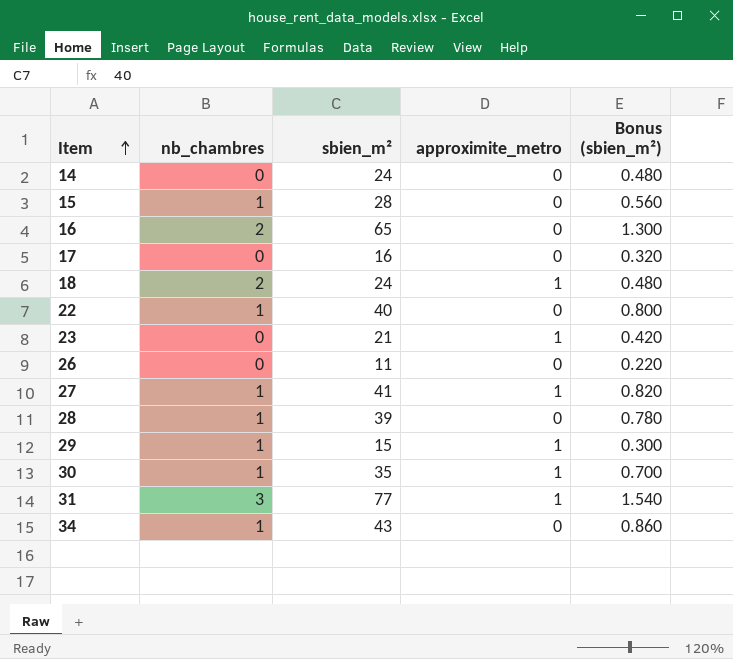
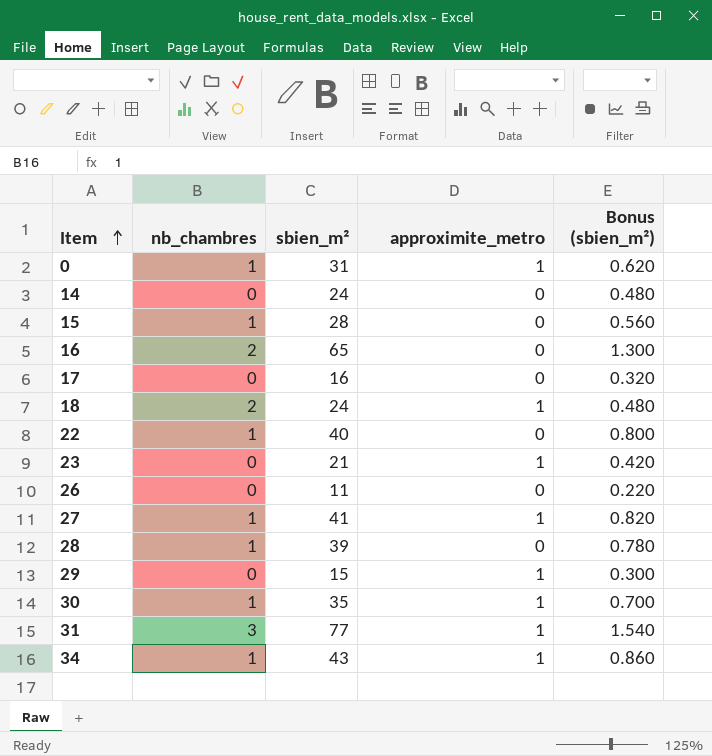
row 0: none -> 1 | 31 | 1 | 0.620
29 | nb_chambres: 1 -> 0
34 | approximite_metro: 0 -> 1

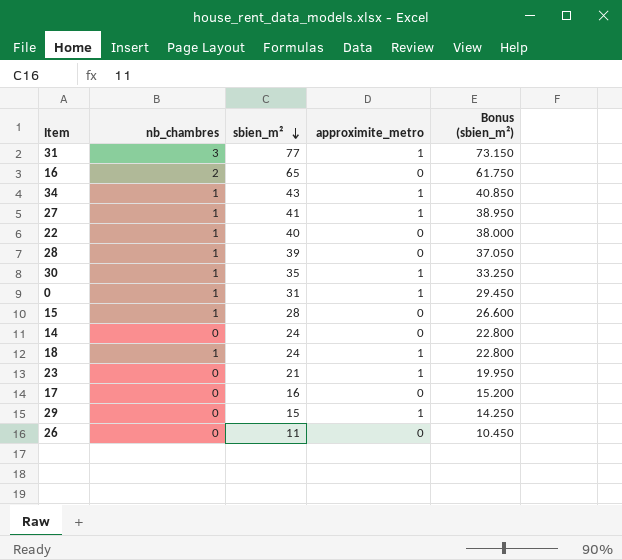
row order: Item ascending -> sbien_m² descending
column Bonus (sbien_m²) | formula: [sbien_m²] * 0.02 -> [sbien_m²] * 0.95
18 | nb_chambres: 2 -> 1

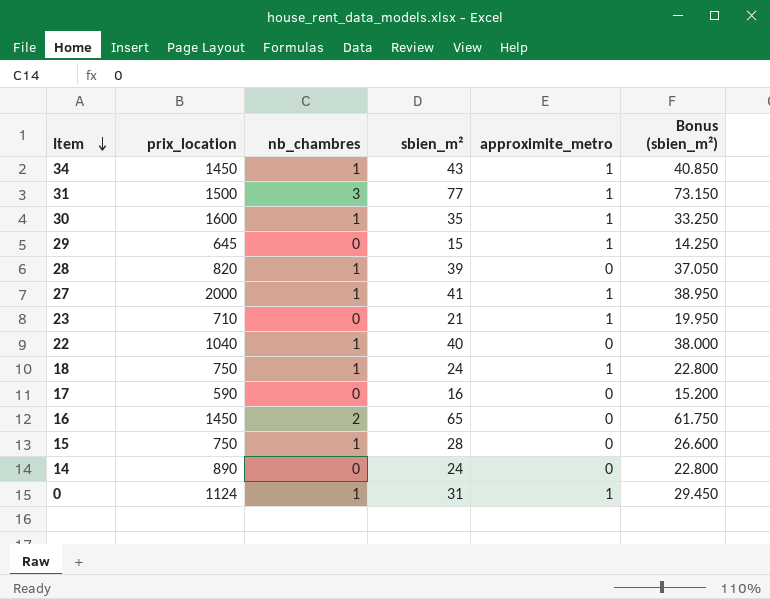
row order: sbien_m² descending -> Item descending
column prix_location | position: none -> 2
row 26: 0 | 11 | 0 | 10.450 -> none

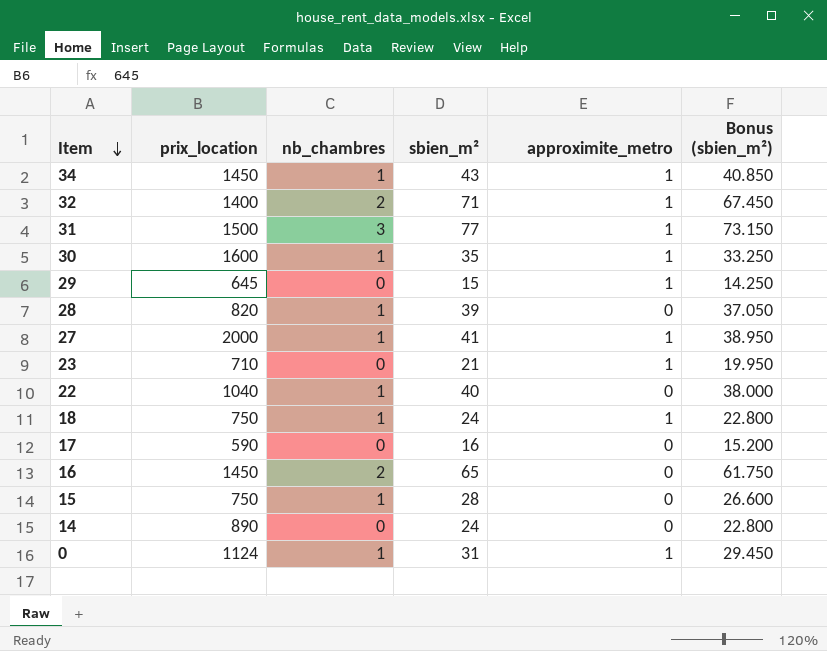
row 32: none -> 1400 | 2 | 71 | 1 | 67.450

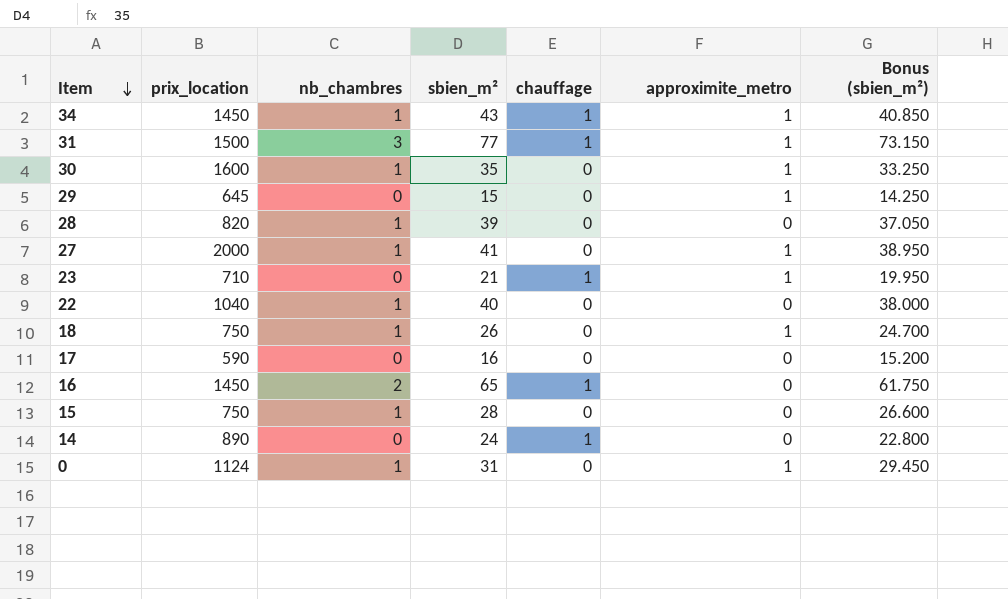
column chauffage | position: none -> 5
row 32: 1400 | 2 | 71 | 1 | 67.450 -> none
18 | sbien_m²: 24 -> 26
18 | Bonus (sbien_m²): 22.800 -> 24.700

